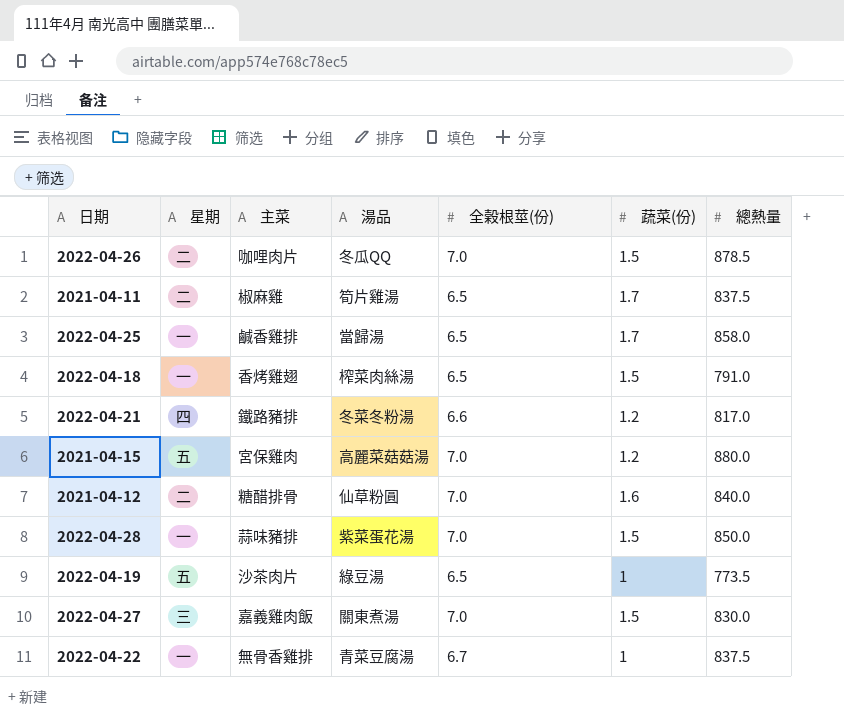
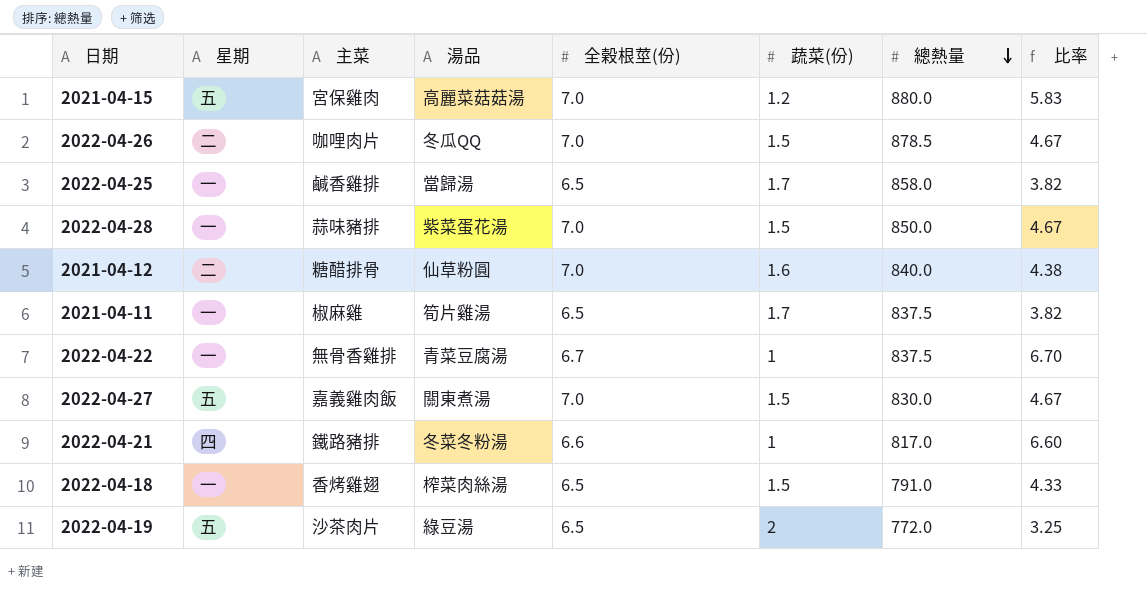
row order: none -> 總熱量 descending
column 比率 | formula: none -> [全榖根莖(份)] / [蔬菜(份)]
2021-04-11 | 星期: 二 -> 一
2022-04-27 | 星期: 三 -> 五
2022-04-21 | 蔬菜(份): 1.2 -> 1
2022-04-19 | 蔬菜(份): 1 -> 2
2022-04-19 | 總熱量: 773.5 -> 772.0

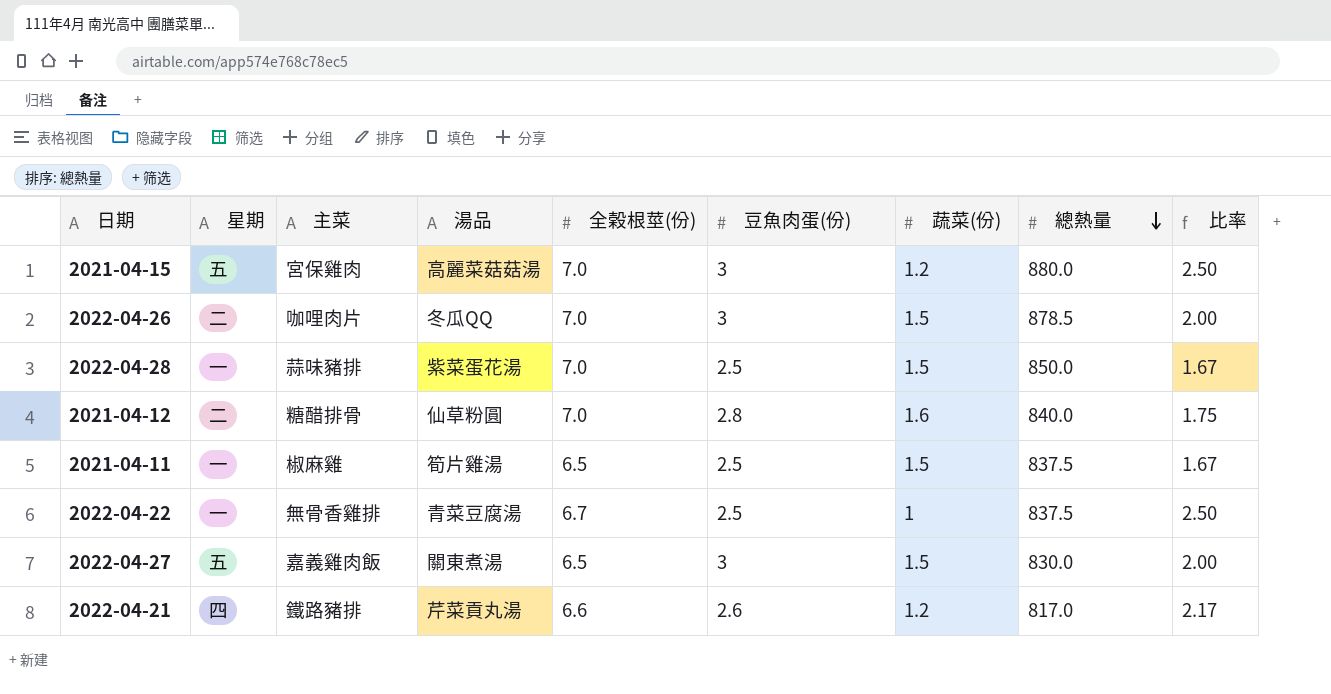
column 豆魚肉蛋(份) | position: none -> 6
column 比率 | formula: [全榖根莖(份)] / [蔬菜(份)] -> [豆魚肉蛋(份)] / [蔬菜(份)]
row 2022-04-25: 一 | 鹹香雞排 | 當歸湯 | 6.5 | 1.7 | 858.0 | 3.82 -> none
row 2022-04-18: 一 | 香烤雞翅 | 榨菜肉絲湯 | 6.5 | 1.5 | 791.0 | 4.33 -> none
row 2022-04-19: 五 | 沙茶肉片 | 綠豆湯 | 6.5 | 2 | 772.0 | 3.25 -> none
2021-04-11 | 蔬菜(份): 1.7 -> 1.5
2022-04-27 | 全榖根莖(份): 7.0 -> 6.5
2022-04-21 | 湯品: 冬菜冬粉湯 -> 芹菜貢丸湯
2022-04-21 | 蔬菜(份): 1 -> 1.2

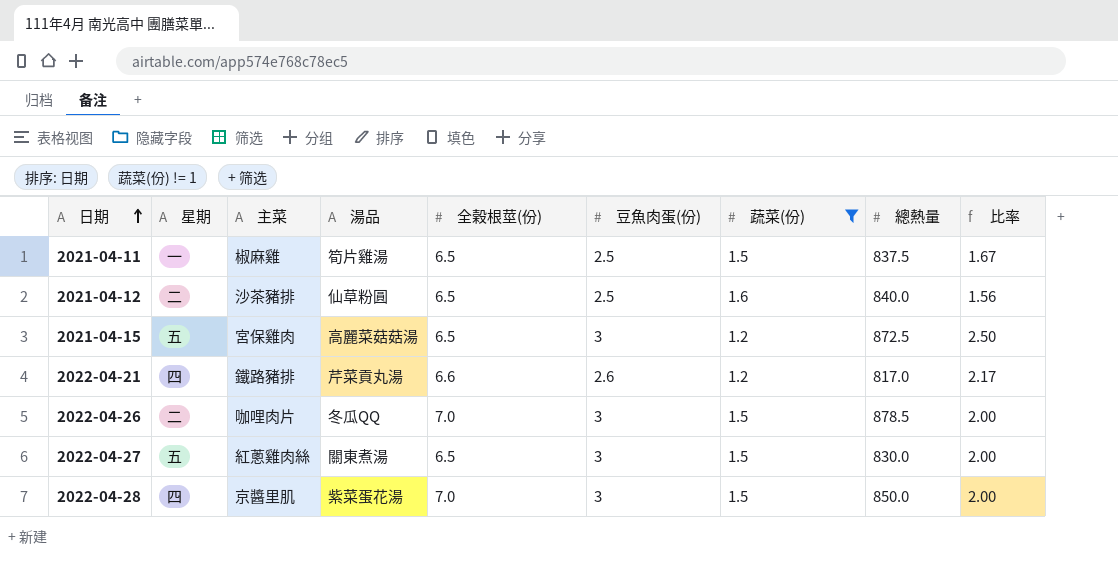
filter: none -> 蔬菜(份) != 1
row order: 總熱量 descending -> 日期 ascending
2021-04-12 | 主菜: 糖醋排骨 -> 沙茶豬排
2021-04-12 | 全榖根莖(份): 7.0 -> 6.5
2021-04-12 | 豆魚肉蛋(份): 2.8 -> 2.5
2021-04-12 | 比率: 1.75 -> 1.56
2021-04-15 | 全榖根莖(份): 7.0 -> 6.5
2021-04-15 | 總熱量: 880.0 -> 872.5
2022-04-27 | 主菜: 嘉義雞肉飯 -> 紅蔥雞肉絲
2022-04-28 | 星期: 一 -> 四
2022-04-28 | 主菜: 蒜味豬排 -> 京醬里肌
2022-04-28 | 豆魚肉蛋(份): 2.5 -> 3
2022-04-28 | 比率: 1.67 -> 2.00

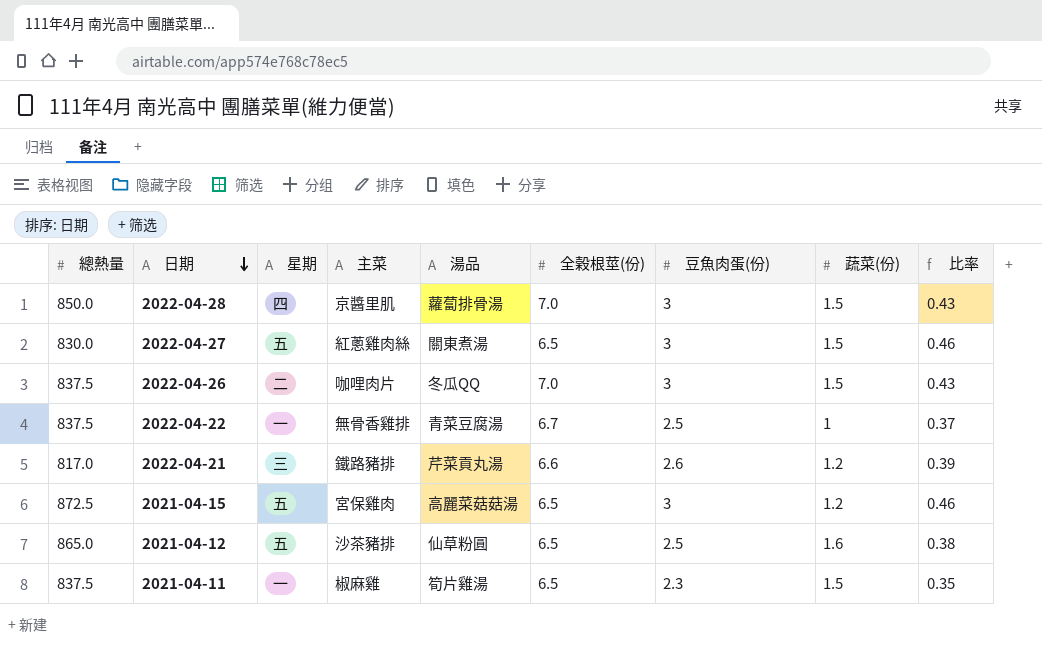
filter: 蔬菜(份) != 1 -> none
row order: 日期 ascending -> 日期 descending
column 總熱量 | position: 8 -> 1
column 比率 | formula: [豆魚肉蛋(份)] / [蔬菜(份)] -> [豆魚肉蛋(份)] / [全榖根莖(份)]
2022-04-28 | 湯品: 紫菜蛋花湯 -> 蘿蔔排骨湯
2022-04-26 | 總熱量: 878.5 -> 837.5
2022-04-21 | 星期: 四 -> 三
2021-04-12 | 總熱量: 840.0 -> 865.0
2021-04-12 | 星期: 二 -> 五
2021-04-11 | 豆魚肉蛋(份): 2.5 -> 2.3

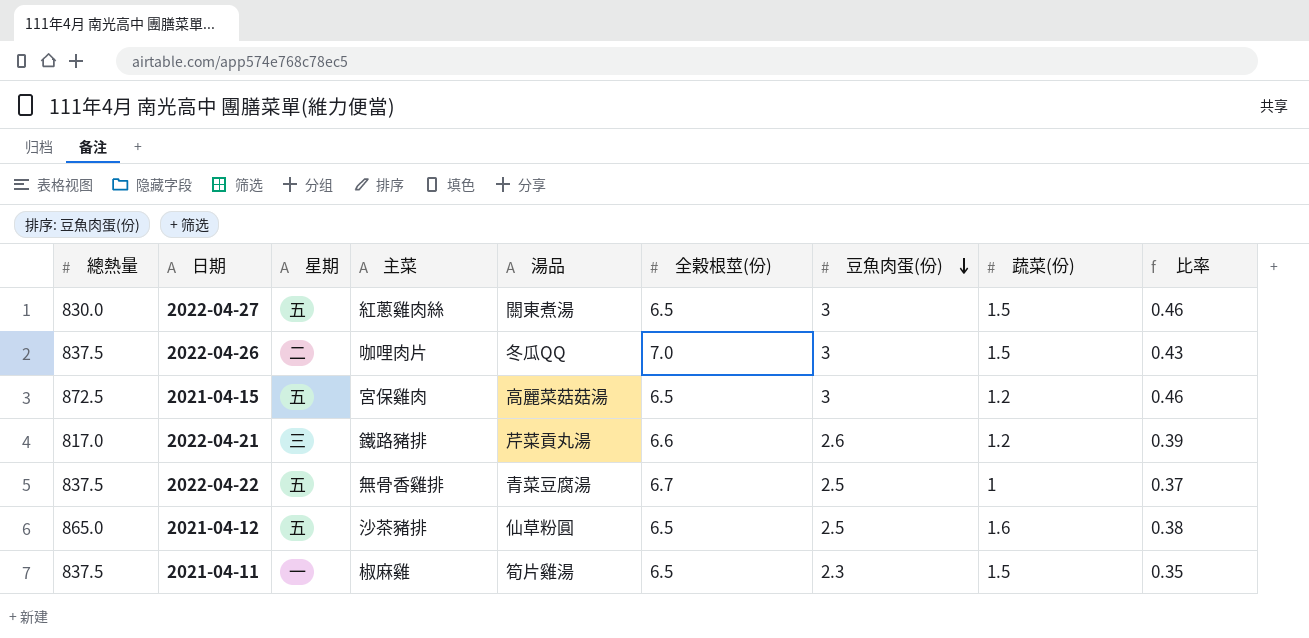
row order: 日期 descending -> 豆魚肉蛋(份) descending
row 2022-04-28: 850.0 | 四 | 京醬里肌 | 蘿蔔排骨湯 | 7.0 | 3 | 1.5 | 0.43 -> none
2022-04-22 | 星期: 一 -> 五

